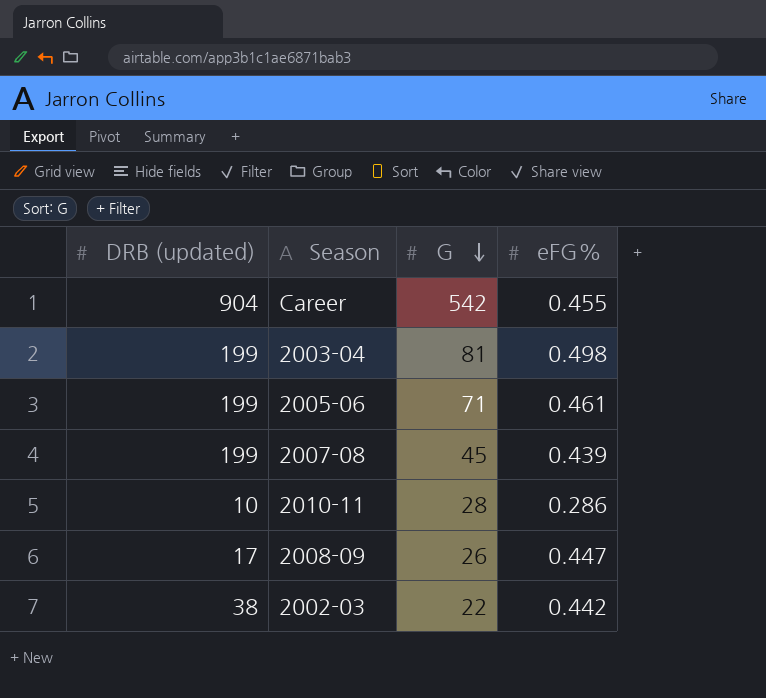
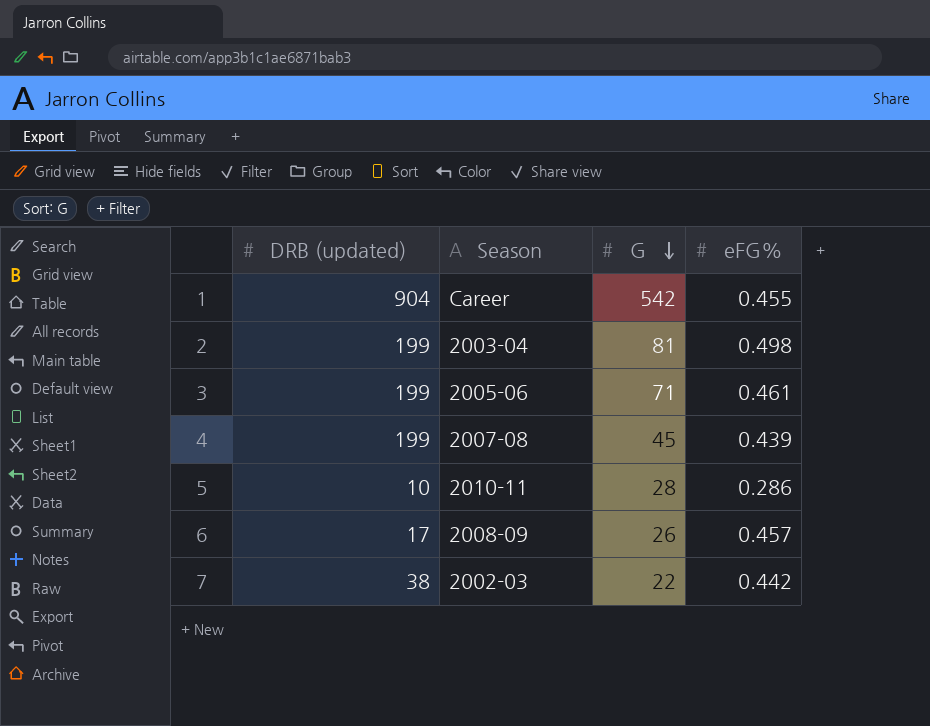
2008-09 | eFG%: 0.447 -> 0.457

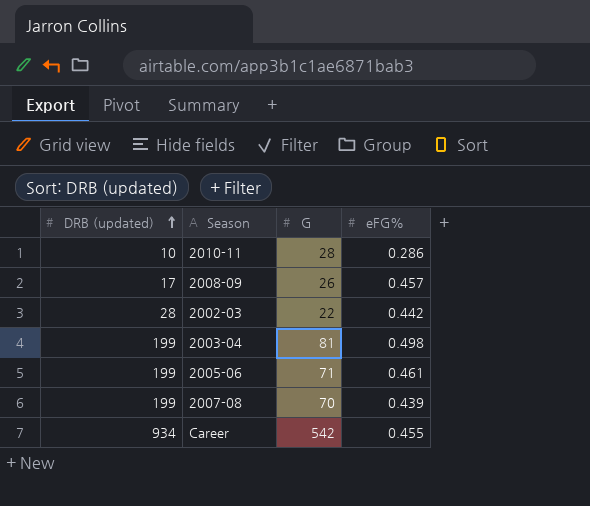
row order: G descending -> DRB (updated) ascending
2002-03 | DRB (updated): 38 -> 28
2007-08 | G: 45 -> 70
Career | DRB (updated): 904 -> 934

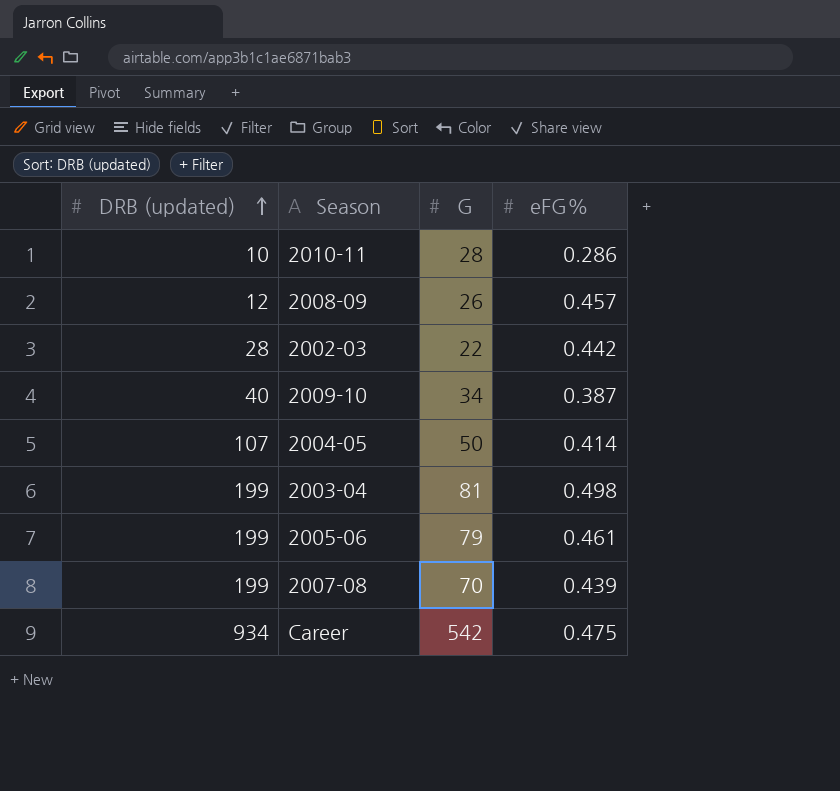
2008-09 | DRB (updated): 17 -> 12
row 2009-10: none -> 40 | 34 | 0.387
row 2004-05: none -> 107 | 50 | 0.414
2005-06 | G: 71 -> 79
Career | eFG%: 0.455 -> 0.475

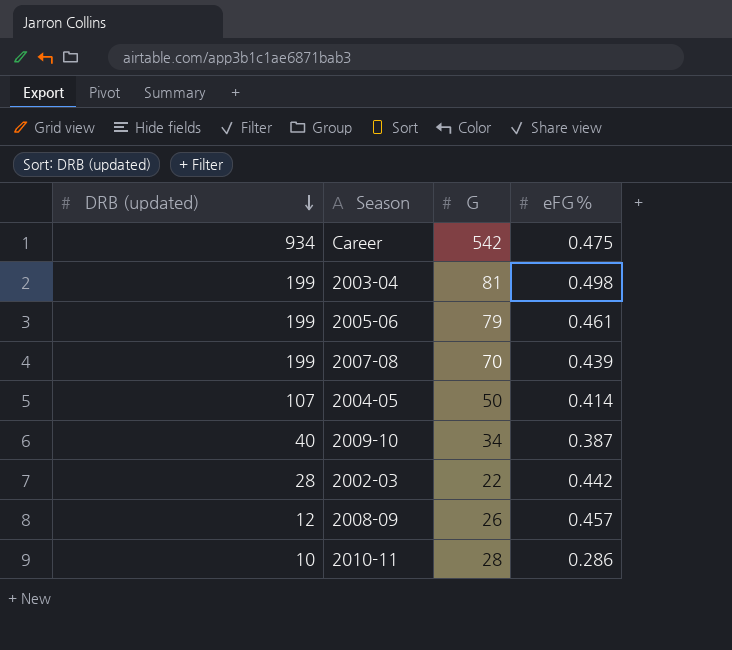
row order: DRB (updated) ascending -> DRB (updated) descending

